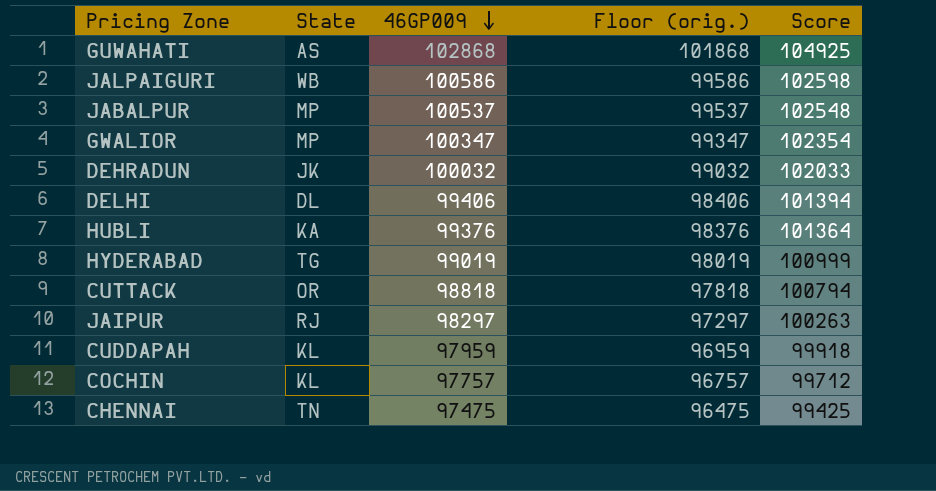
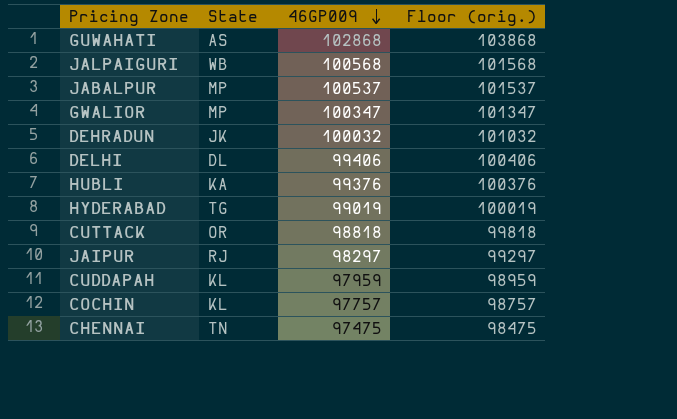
column Score | formula: [46GP009] * 1.02 -> none
column Floor (orig.) | formula: [46GP009] - 1000 -> [46GP009] + 1000
JALPAIGURI | 46GP009: 100586 -> 100568

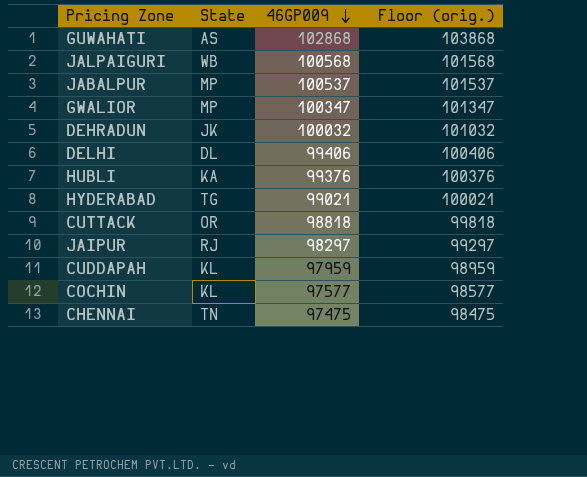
HYDERABAD | 46GP009: 99019 -> 99021
HYDERABAD | Floor (orig.): 100019 -> 100021
COCHIN | 46GP009: 97757 -> 97577
COCHIN | Floor (orig.): 98757 -> 98577

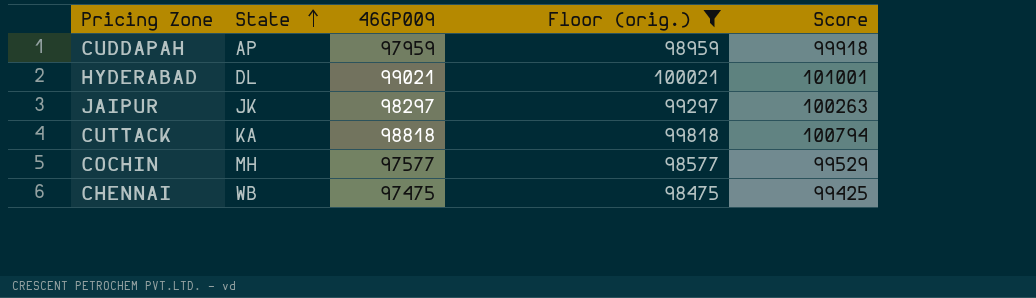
filter: none -> Floor (orig.) <= 100021
row order: 46GP009 descending -> State ascending
column Score | formula: none -> [46GP009] * 1.02
CUDDAPAH | State: KL -> AP
HYDERABAD | State: TG -> DL
JAIPUR | State: RJ -> JK
CUTTACK | State: OR -> KA
COCHIN | State: KL -> MH
CHENNAI | State: TN -> WB

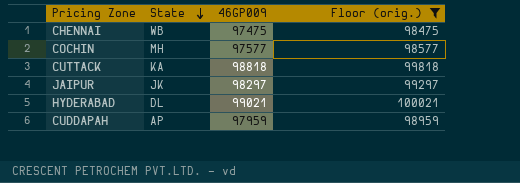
row order: State ascending -> State descending
column Score | formula: [46GP009] * 1.02 -> none

